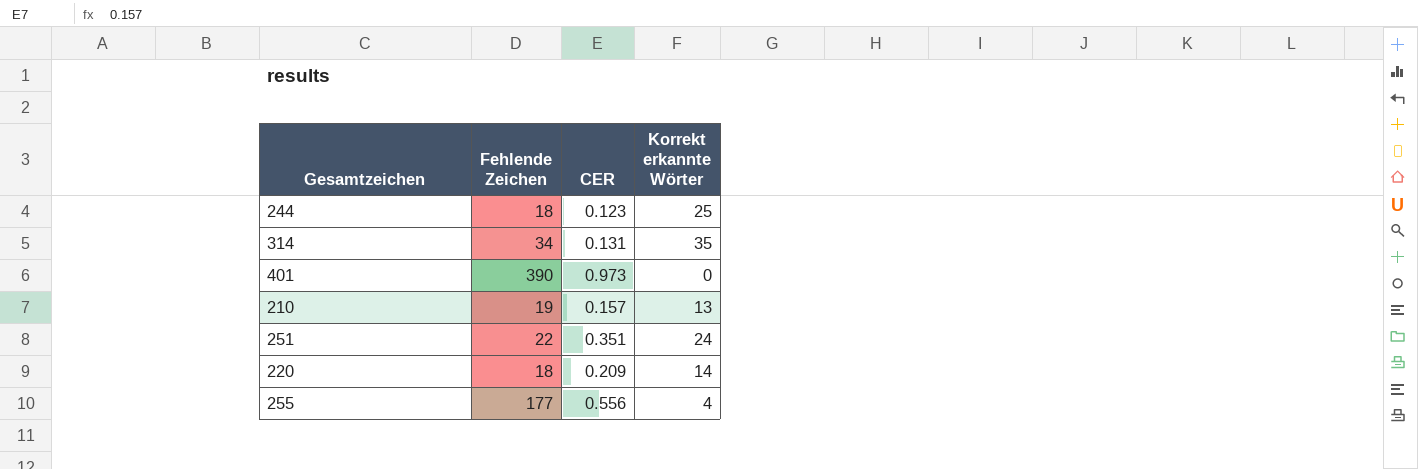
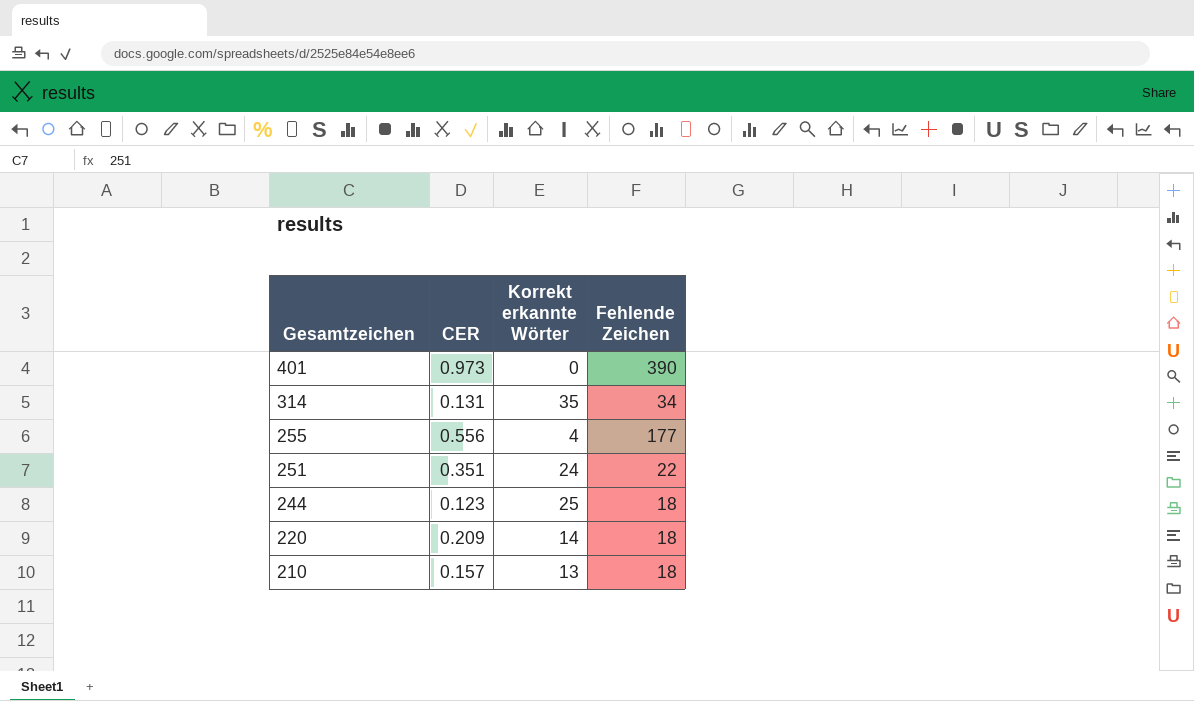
row order: none -> Gesamtzeichen descending
column Fehlende Zeichen | position: 2 -> 4
210 | Fehlende Zeichen: 19 -> 18

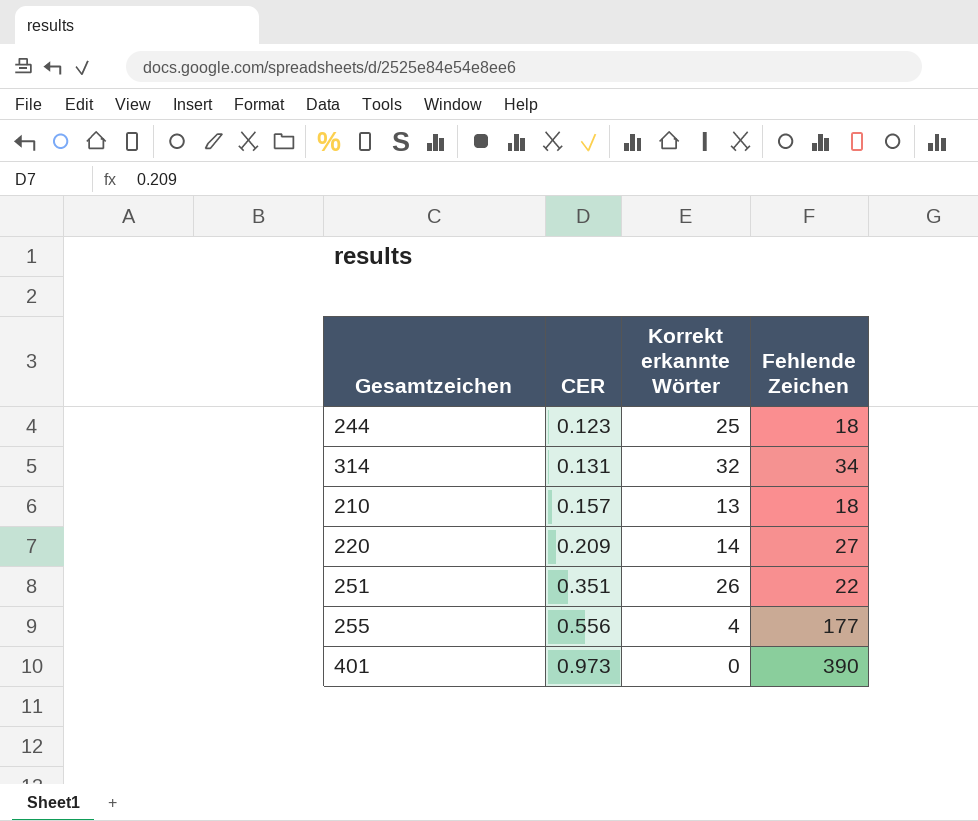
row order: Gesamtzeichen descending -> CER ascending
314 | Korrekt erkannte Wörter: 35 -> 32
220 | Fehlende Zeichen: 18 -> 27
251 | Korrekt erkannte Wörter: 24 -> 26

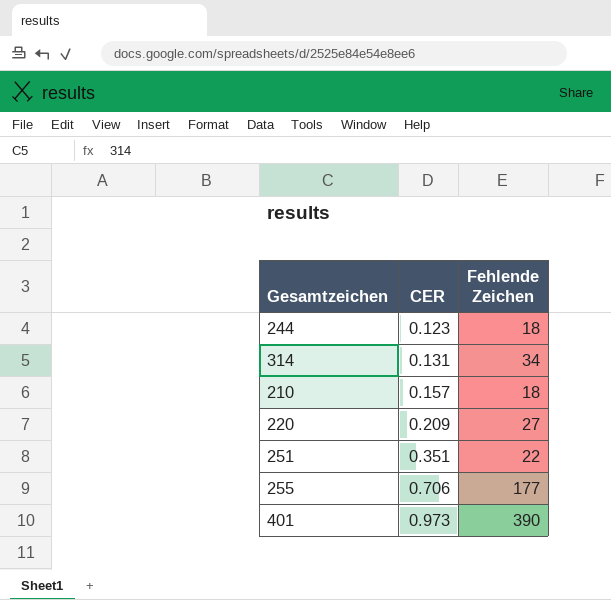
column Korrekt erkannte Wörter | position: 3 -> none
255 | CER: 0.556 -> 0.706

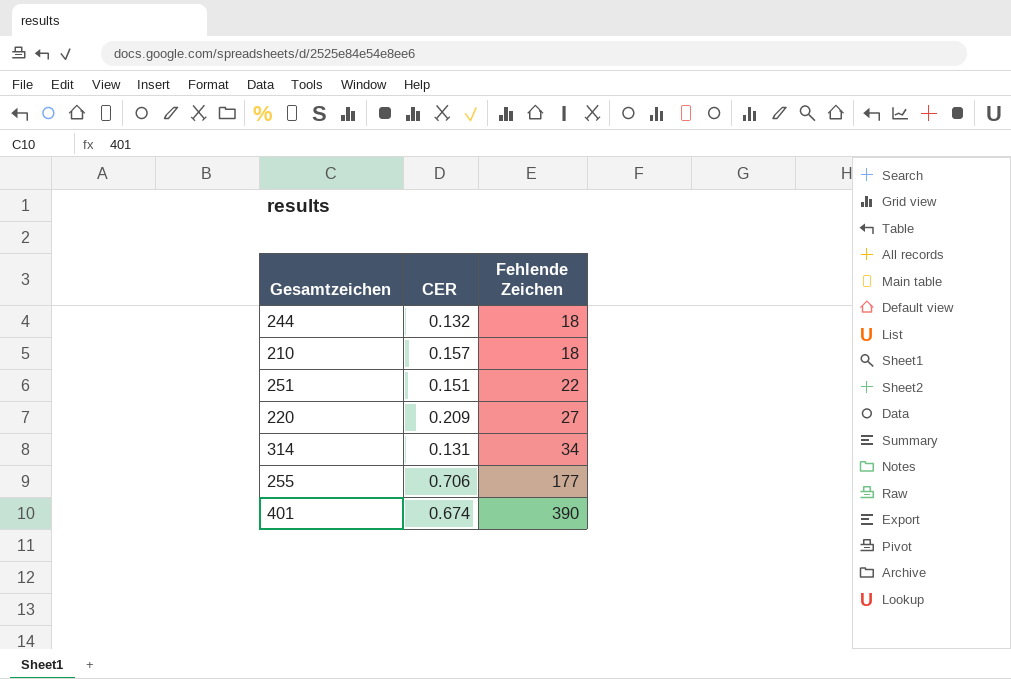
row order: CER ascending -> Fehlende Zeichen ascending
244 | CER: 0.123 -> 0.132
251 | CER: 0.351 -> 0.151
401 | CER: 0.973 -> 0.674

